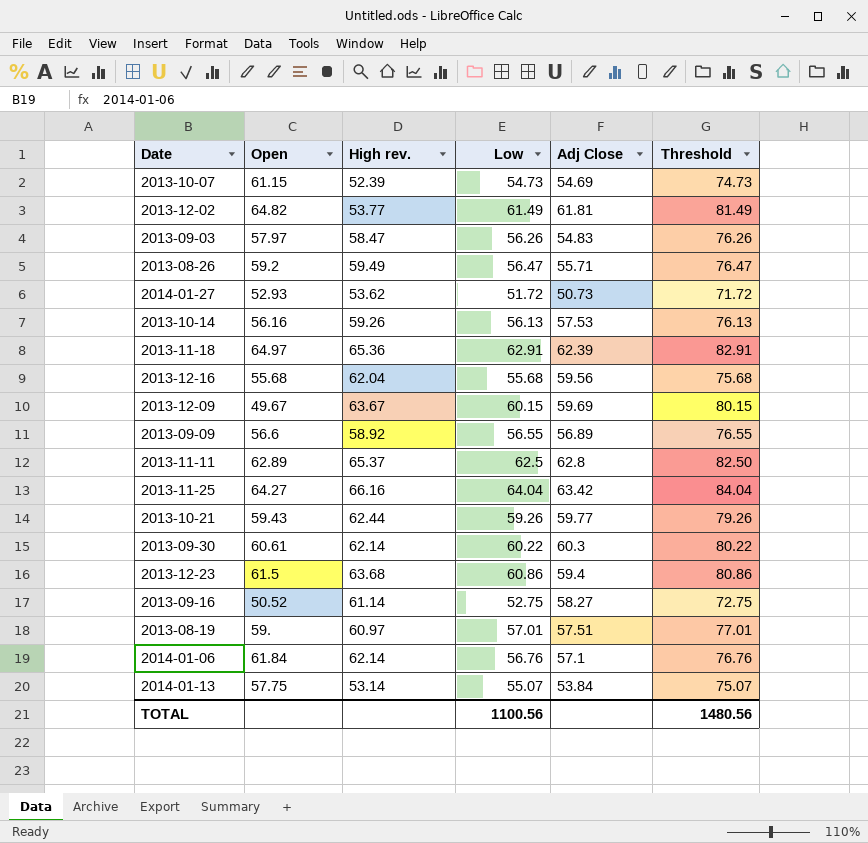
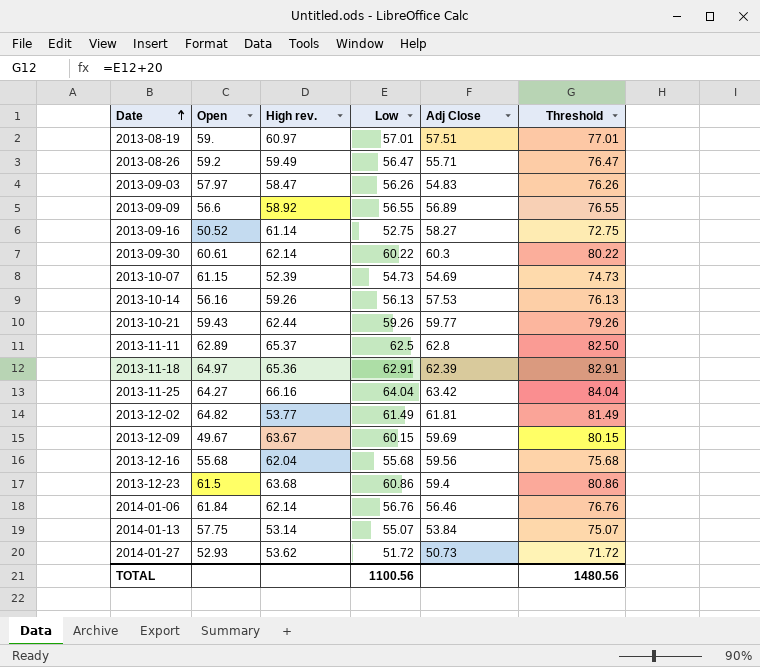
row order: none -> Date ascending
2014-01-06 | Adj Close: 57.1 -> 56.46

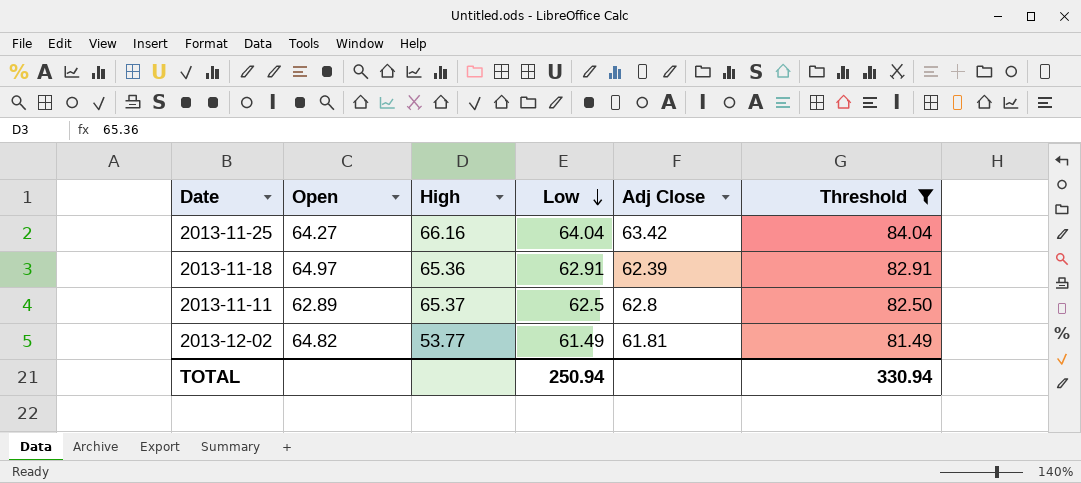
filter: none -> Threshold >= 81.49
row order: Date ascending -> Low descending
column name: High rev. -> High
TOTAL | Low: 1100.56 -> 250.94
TOTAL | Threshold: 1480.56 -> 330.94

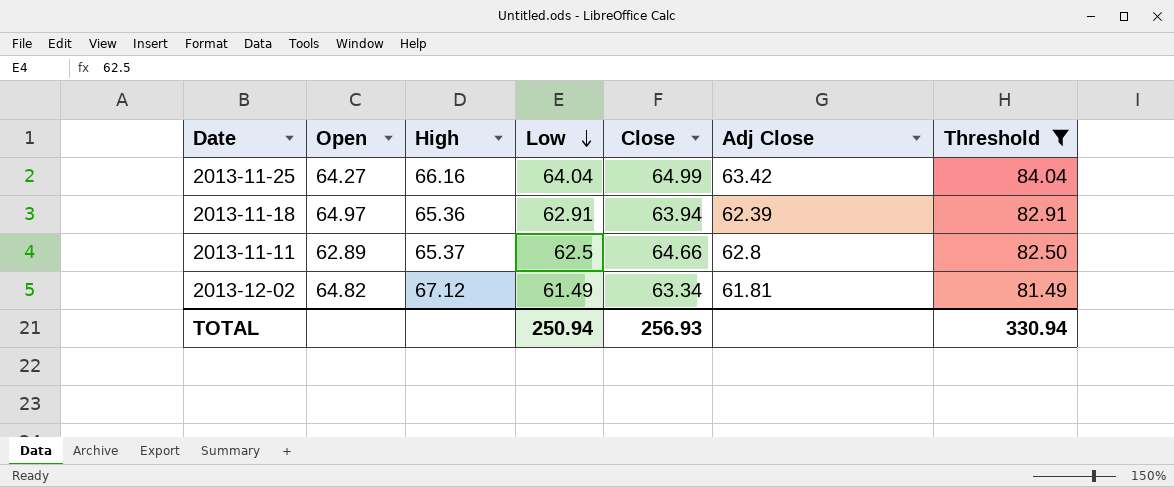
column Close | position: none -> 5
2013-12-02 | High: 53.77 -> 67.12

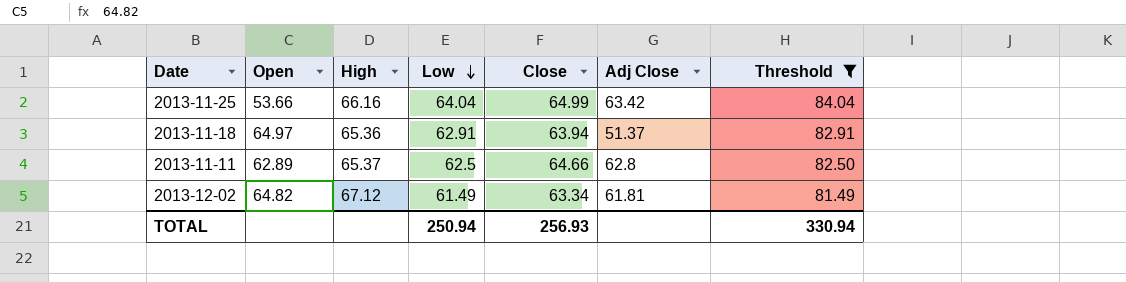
2013-11-25 | Open: 64.27 -> 53.66
2013-11-18 | Adj Close: 62.39 -> 51.37

